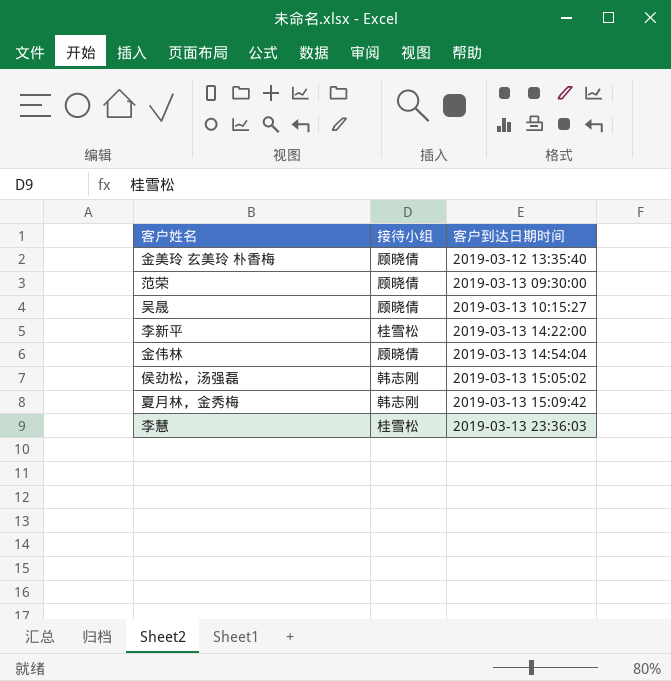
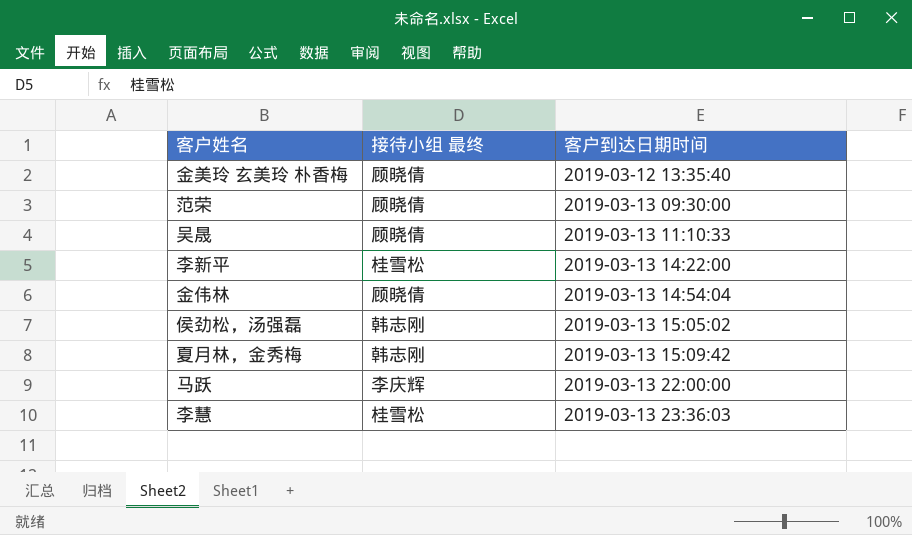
column name: 接待小组 -> 接待小组 最终
吴晟 | 客户到达日期时间: 2019-03-13 10:15:27 -> 2019-03-13 11:10:33
row 马跃: none -> 李庆辉 | 2019-03-13 22:00:00

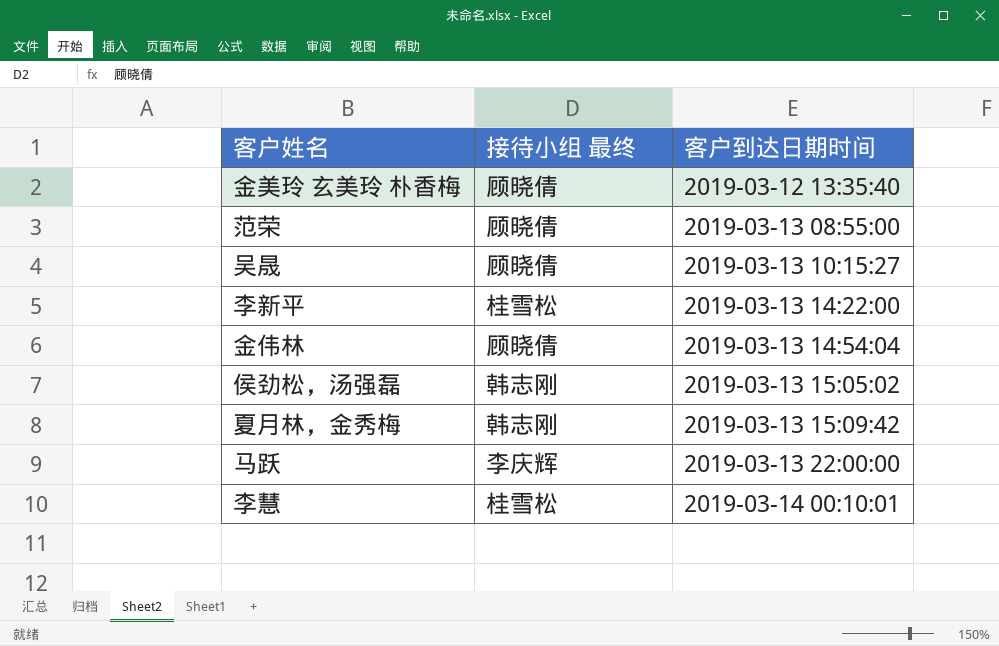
范荣 | 客户到达日期时间: 2019-03-13 09:30:00 -> 2019-03-13 08:55:00
吴晟 | 客户到达日期时间: 2019-03-13 11:10:33 -> 2019-03-13 10:15:27
李慧 | 客户到达日期时间: 2019-03-13 23:36:03 -> 2019-03-14 00:10:01

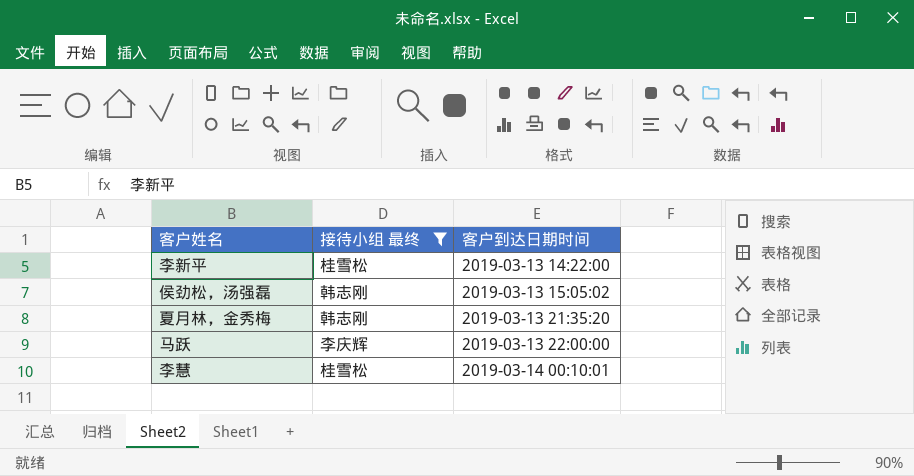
filter: none -> 接待小组 最终 != 顾晓倩
夏月林，金秀梅 | 客户到达日期时间: 2019-03-13 15:09:42 -> 2019-03-13 21:35:20

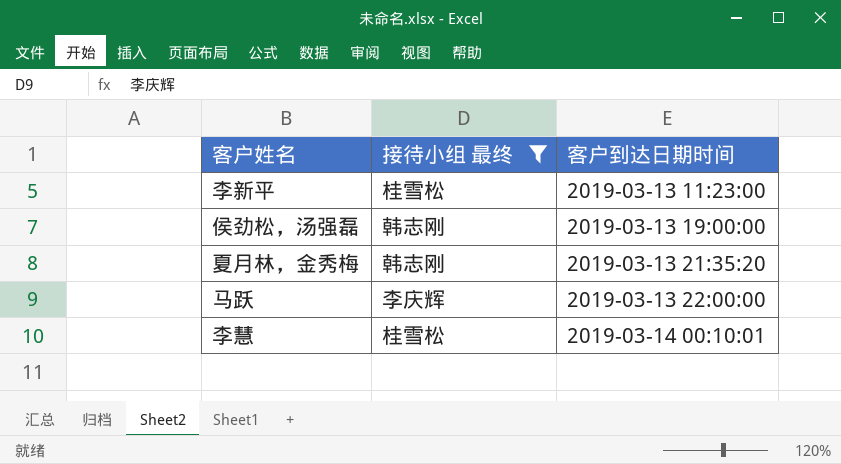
李新平 | 客户到达日期时间: 2019-03-13 14:22:00 -> 2019-03-13 11:23:00
侯劲松，汤强磊 | 客户到达日期时间: 2019-03-13 15:05:02 -> 2019-03-13 19:00:00

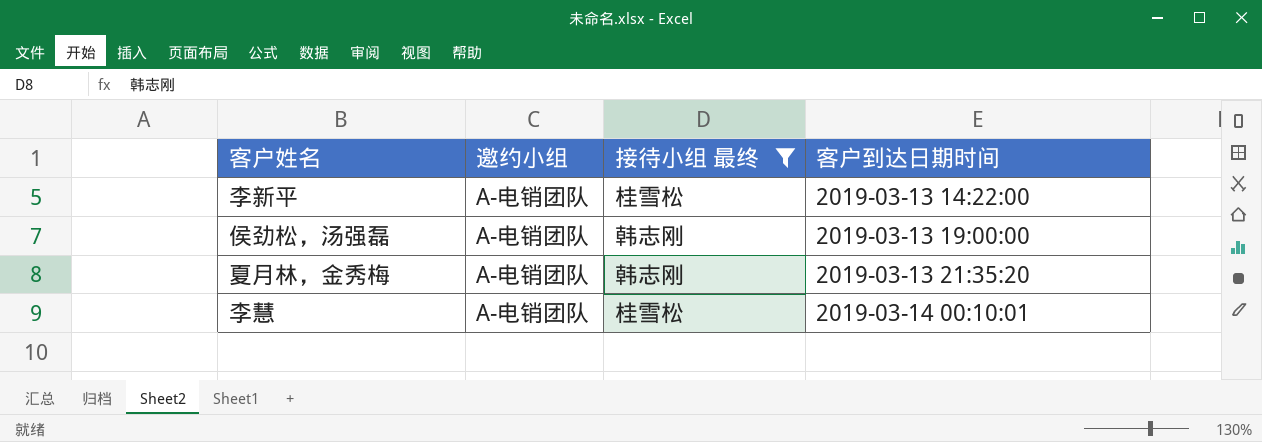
column 邀约小组 | position: none -> 2
row 马跃: 李庆辉 | 2019-03-13 22:00:00 -> none
李新平 | 客户到达日期时间: 2019-03-13 11:23:00 -> 2019-03-13 14:22:00

